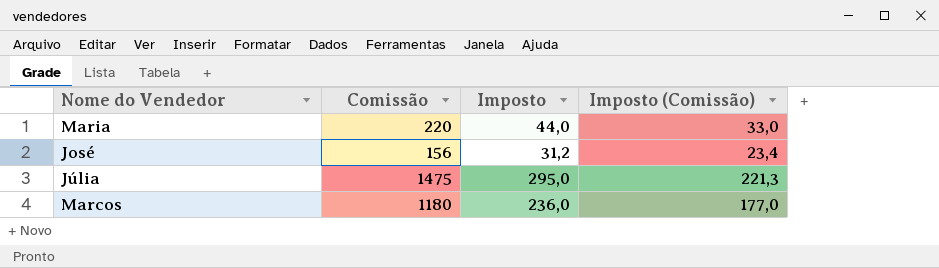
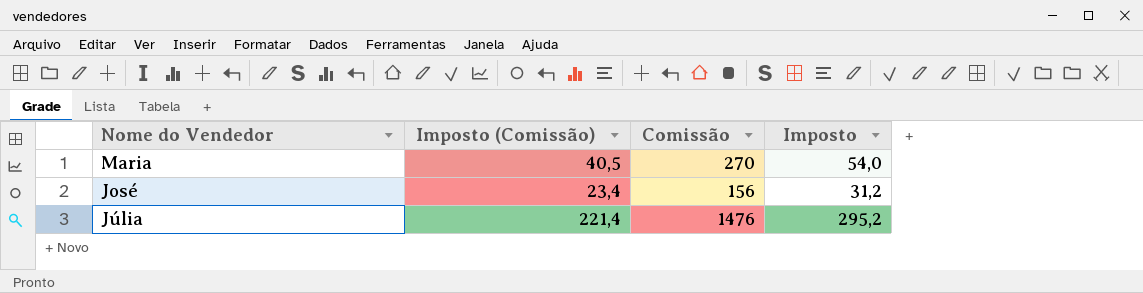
column Imposto (Comissão) | position: 4 -> 2
row Marcos: 1180 | 236,0 | 177,0 -> none
Maria | Imposto (Comissão): 33,0 -> 40,5
Maria | Comissão: 220 -> 270
Maria | Imposto: 44,0 -> 54,0
Júlia | Imposto (Comissão): 221,3 -> 221,4
Júlia | Comissão: 1475 -> 1476
Júlia | Imposto: 295,0 -> 295,2

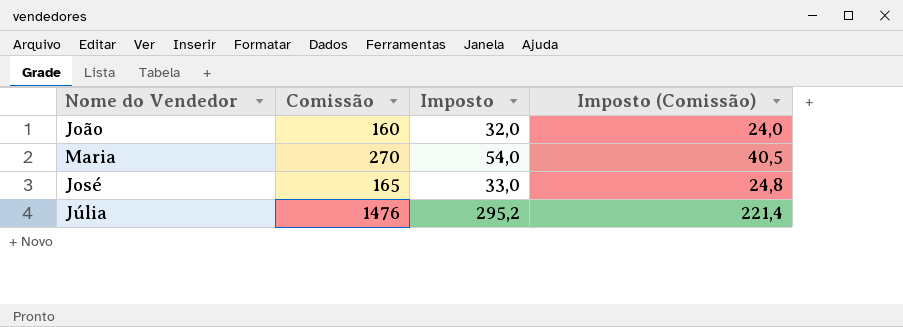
column Imposto (Comissão) | position: 2 -> 4
row João: none -> 160 | 32,0 | 24,0
José | Comissão: 156 -> 165
José | Imposto: 31,2 -> 33,0
José | Imposto (Comissão): 23,4 -> 24,8

